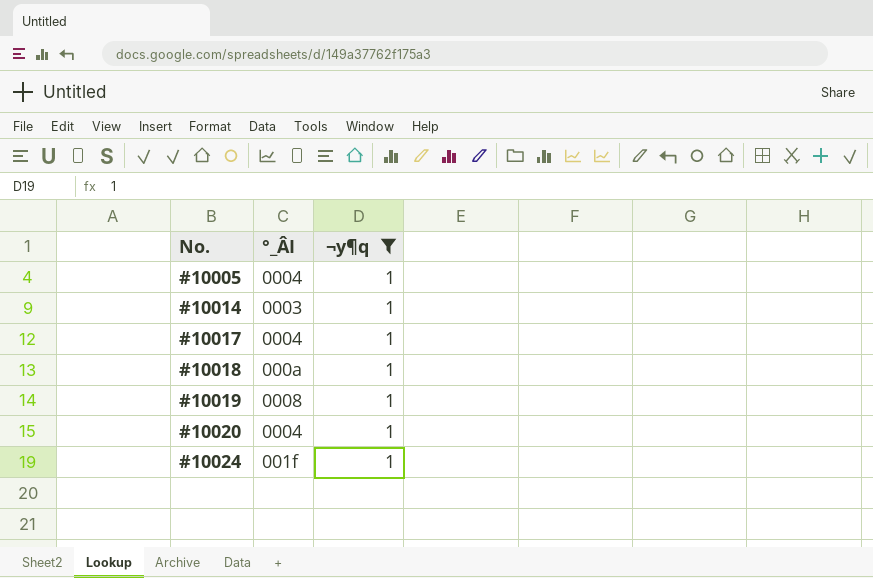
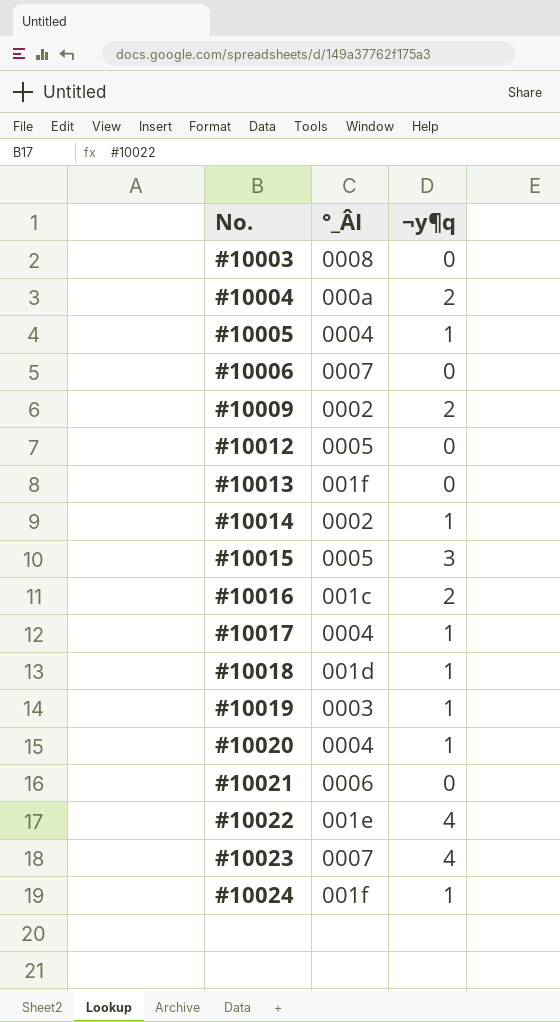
filter: ¬y¶q = 1 -> none
#10014 | °_ÂI: 0003 -> 0002
#10018 | °_ÂI: 000a -> 001d
#10019 | °_ÂI: 0008 -> 0003

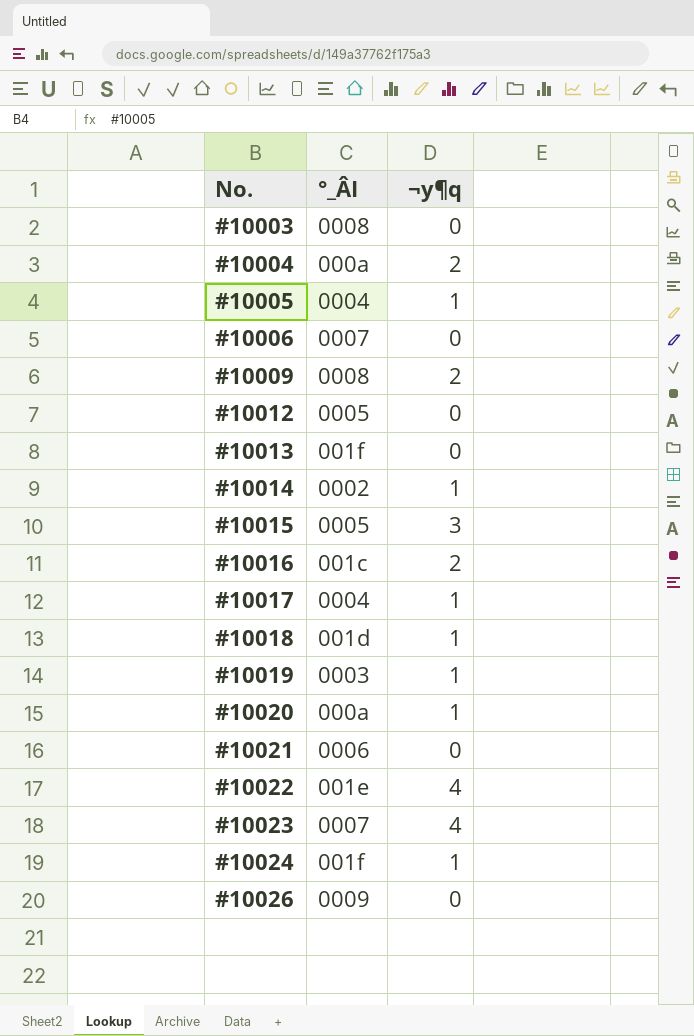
#10009 | °_ÂI: 0002 -> 0008
#10020 | °_ÂI: 0004 -> 000a
row #10026: none -> 0009 | 0

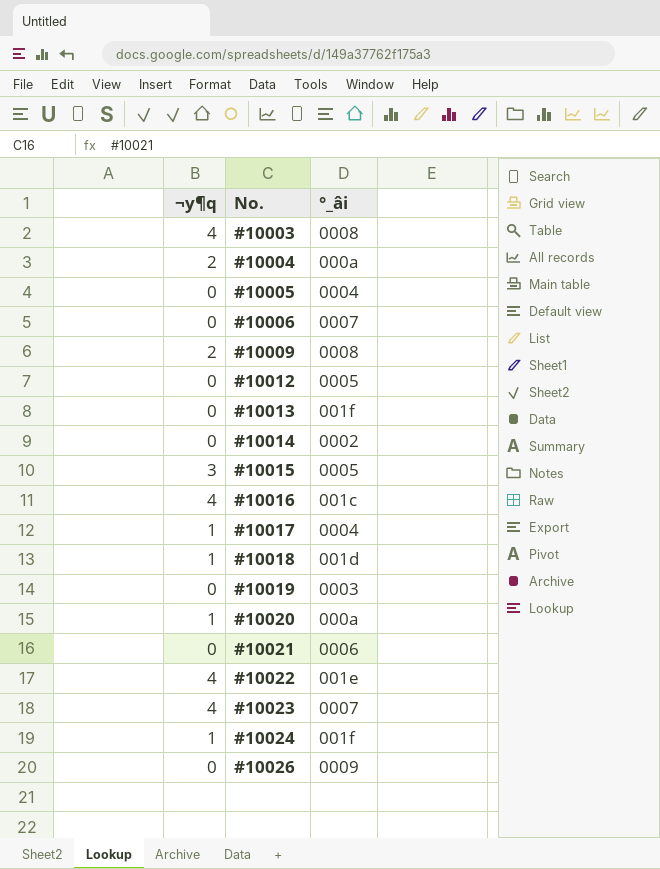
column ¬y¶q | position: 3 -> 1
column name: °_ÂI -> °_âi
#10003 | ¬y¶q: 0 -> 4
#10005 | ¬y¶q: 1 -> 0
#10014 | ¬y¶q: 1 -> 0
#10016 | ¬y¶q: 2 -> 4
#10019 | ¬y¶q: 1 -> 0

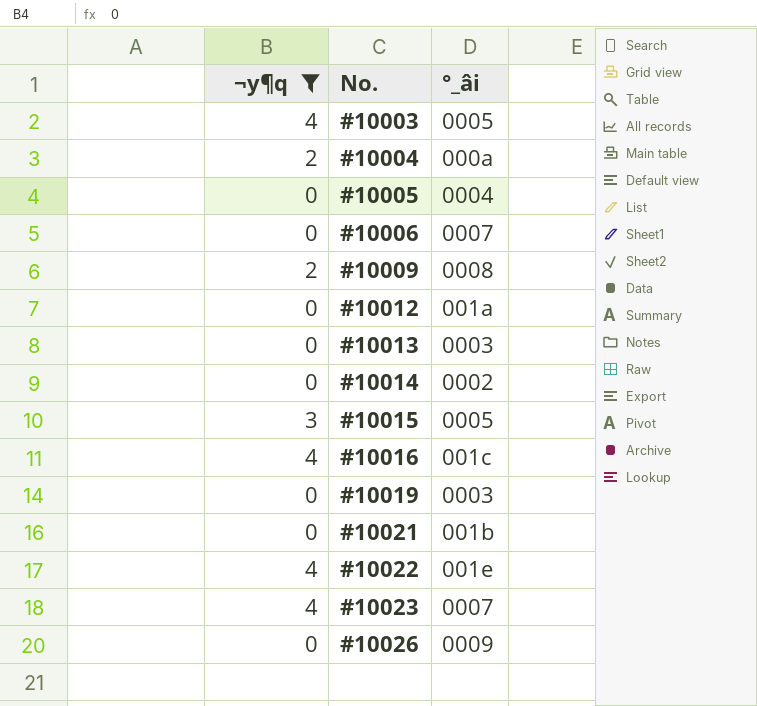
filter: none -> ¬y¶q != 1
#10003 | °_âi: 0008 -> 0005
#10012 | °_âi: 0005 -> 001a
#10013 | °_âi: 001f -> 0003
#10021 | °_âi: 0006 -> 001b

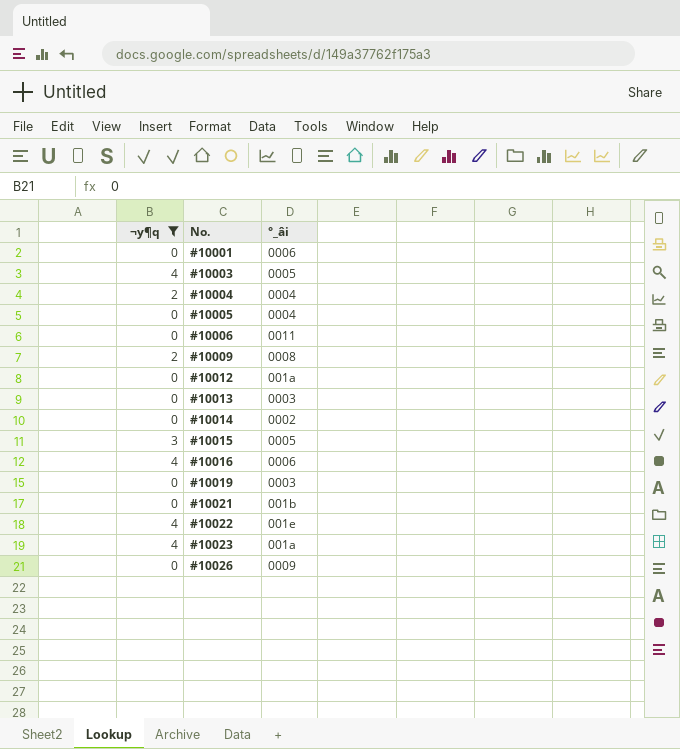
row #10001: none -> 0 | 0006
#10004 | °_âi: 000a -> 0004
#10006 | °_âi: 0007 -> 0011
#10016 | °_âi: 001c -> 0006
#10023 | °_âi: 0007 -> 001a

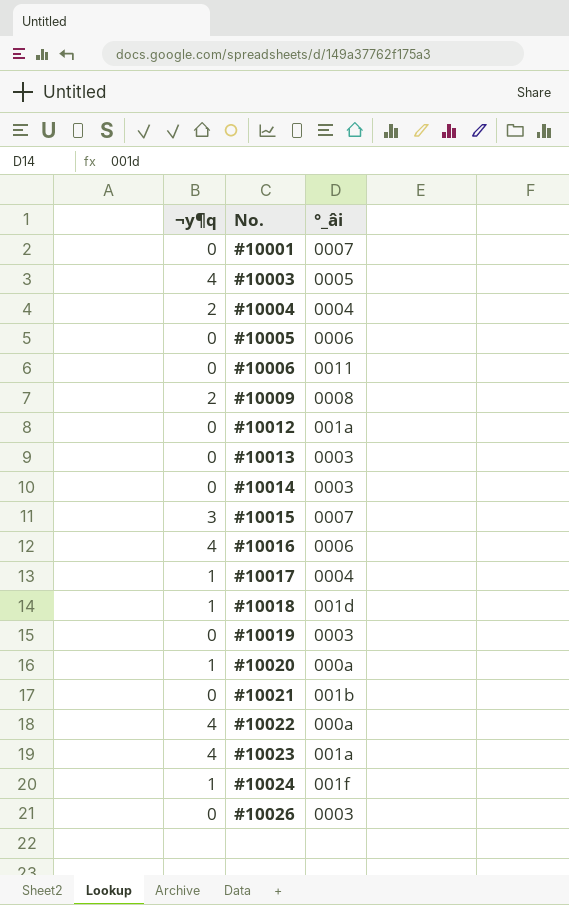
filter: ¬y¶q != 1 -> none
#10001 | °_âi: 0006 -> 0007
#10005 | °_âi: 0004 -> 0006
#10014 | °_âi: 0002 -> 0003
#10015 | °_âi: 0005 -> 0007
#10022 | °_âi: 001e -> 000a
#10026 | °_âi: 0009 -> 0003

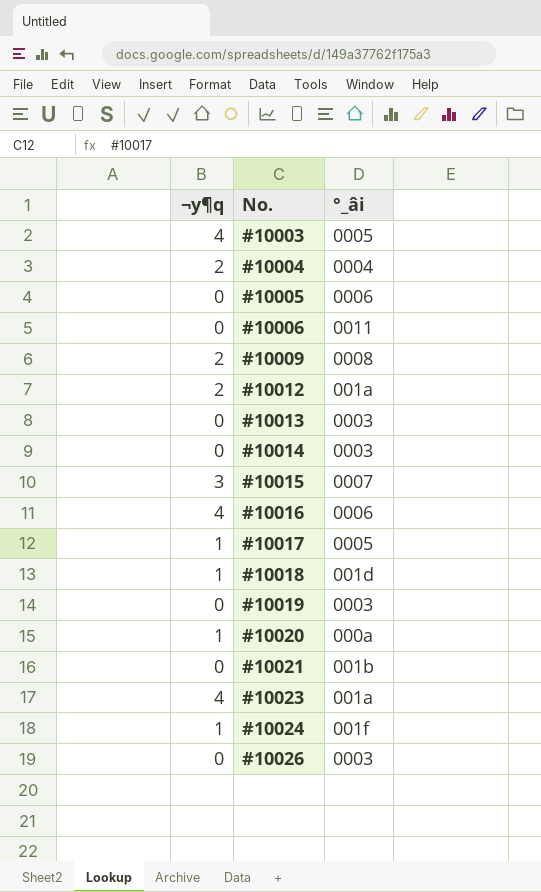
row #10001: 0 | 0007 -> none
row #10022: 4 | 000a -> none
#10012 | ¬y¶q: 0 -> 2
#10017 | °_âi: 0004 -> 0005

